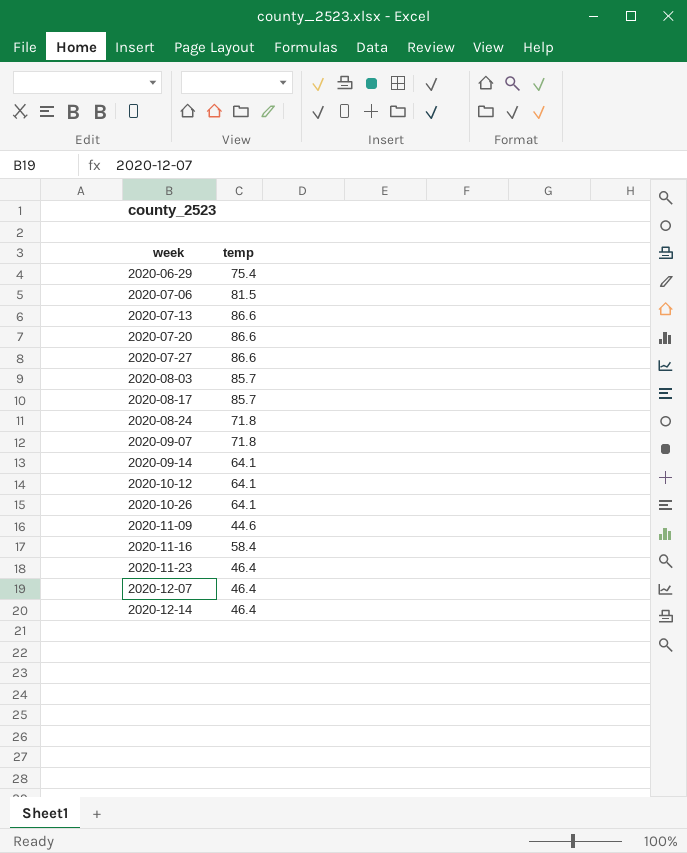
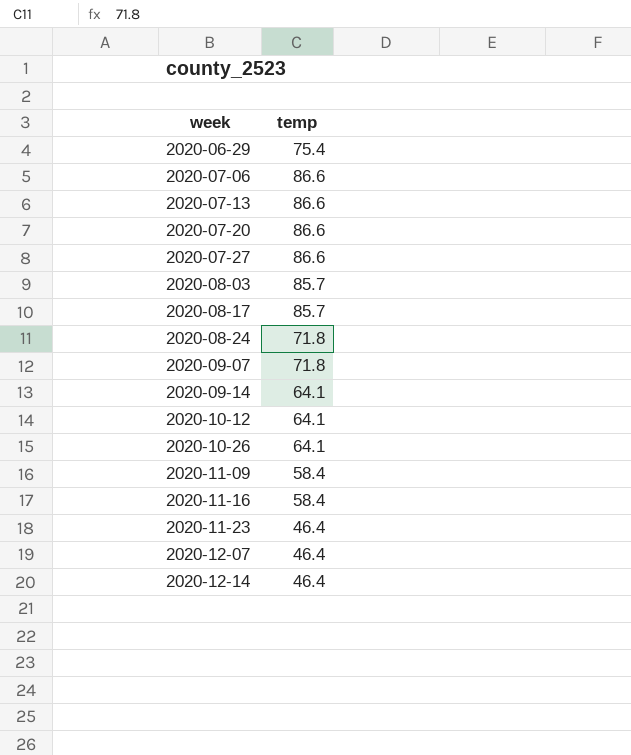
2020-07-06 | temp: 81.5 -> 86.6
2020-11-09 | temp: 44.6 -> 58.4

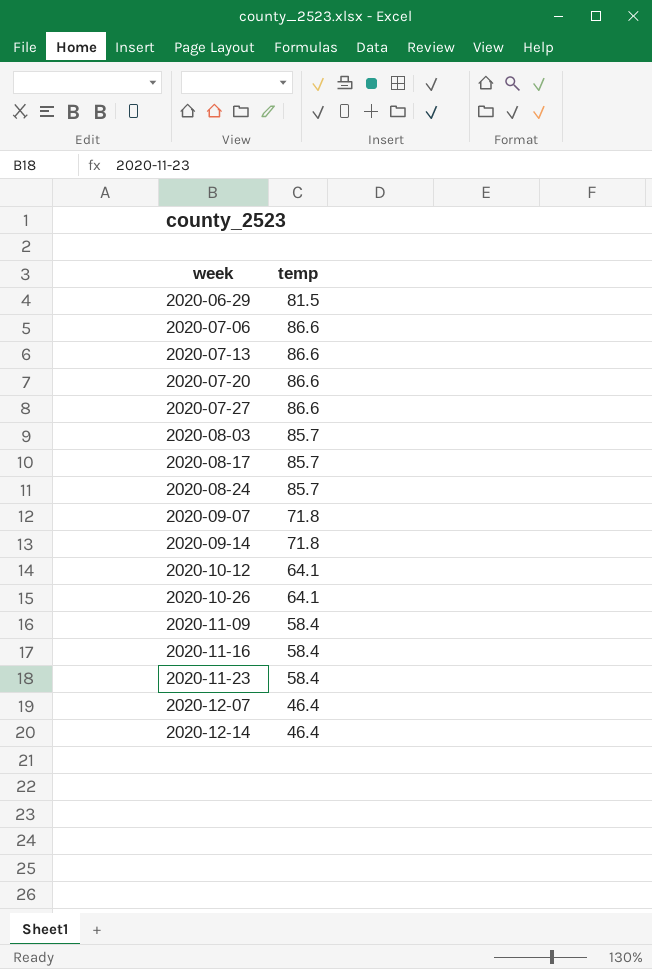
2020-06-29 | temp: 75.4 -> 81.5
2020-08-24 | temp: 71.8 -> 85.7
2020-09-14 | temp: 64.1 -> 71.8
2020-11-23 | temp: 46.4 -> 58.4

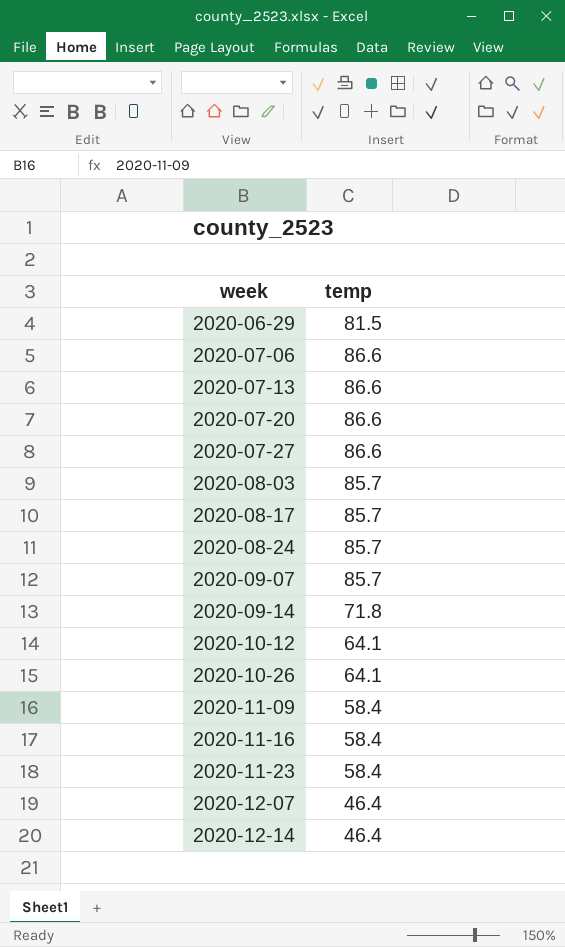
2020-09-07 | temp: 71.8 -> 85.7

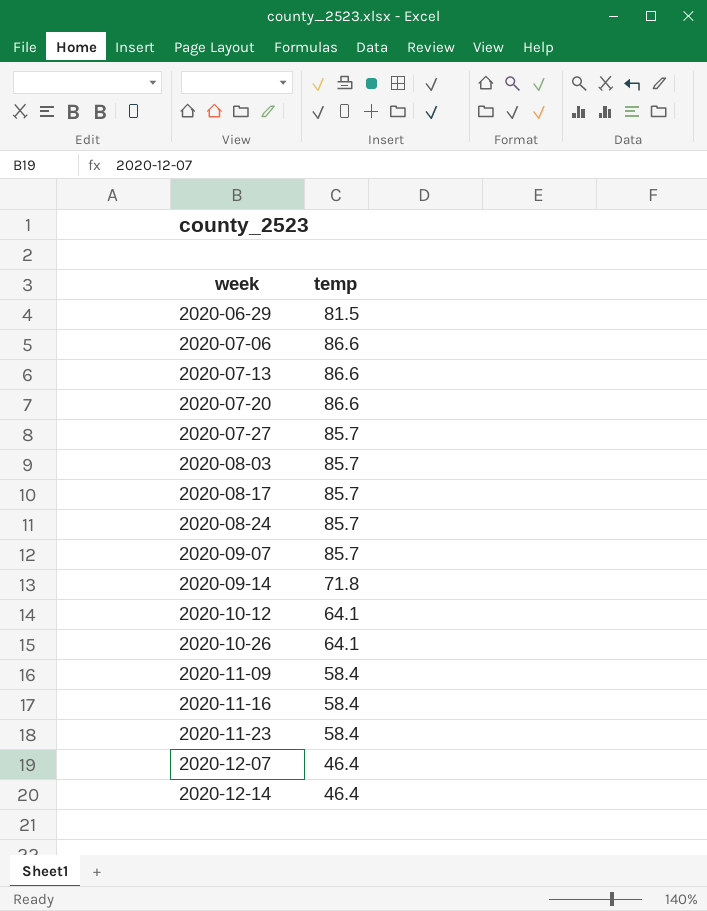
2020-07-27 | temp: 86.6 -> 85.7

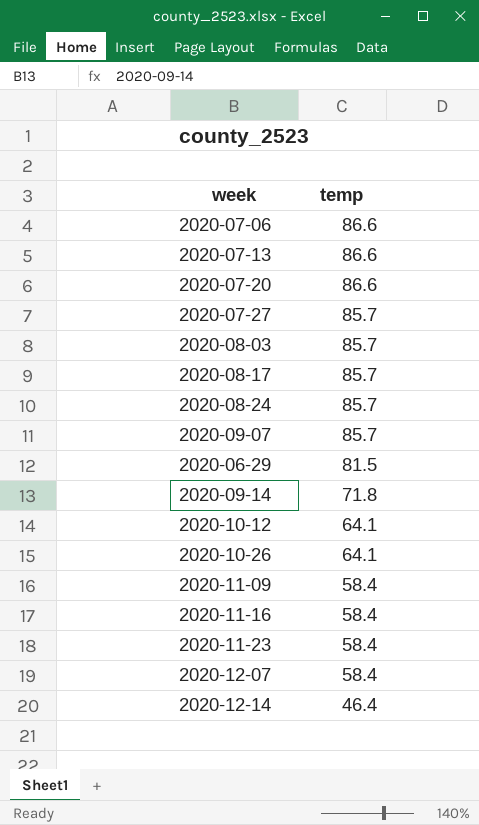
row order: week ascending -> temp descending
2020-12-07 | temp: 46.4 -> 58.4

